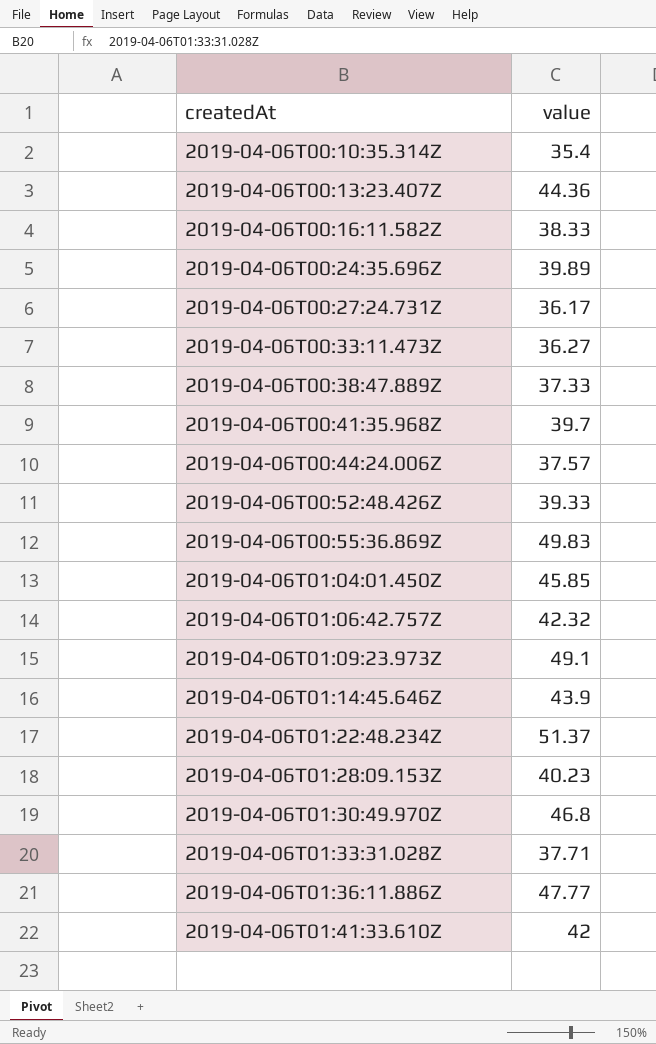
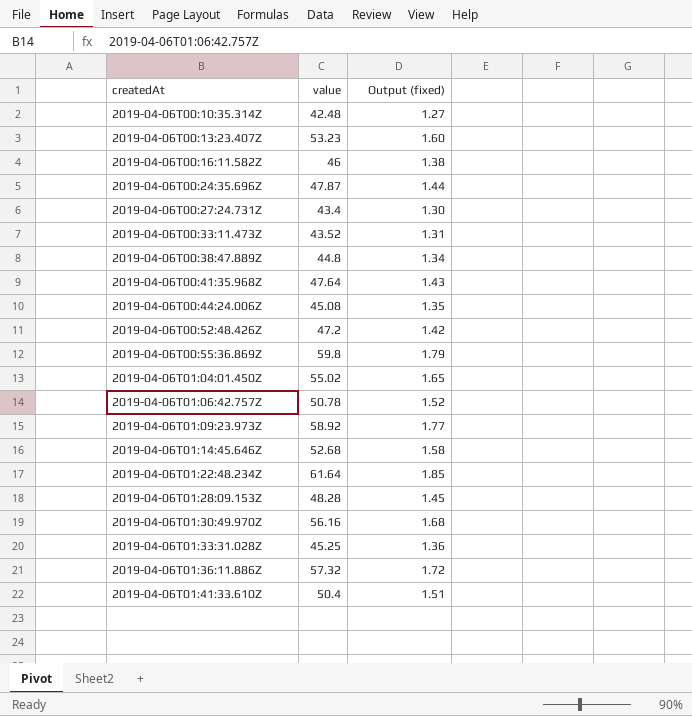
column Output (fixed) | formula: none -> [value] * 0.03
2019-04-06T00:10:35.314Z | value: 35.4 -> 42.48
2019-04-06T00:13:23.407Z | value: 44.36 -> 53.23
2019-04-06T00:16:11.582Z | value: 38.33 -> 46
2019-04-06T00:24:35.696Z | value: 39.89 -> 47.87
2019-04-06T00:27:24.731Z | value: 36.17 -> 43.4
2019-04-06T00:33:11.473Z | value: 36.27 -> 43.52
2019-04-06T00:38:47.889Z | value: 37.33 -> 44.8
2019-04-06T00:41:35.968Z | value: 39.7 -> 47.64
2019-04-06T00:44:24.006Z | value: 37.57 -> 45.08
2019-04-06T00:52:48.426Z | value: 39.33 -> 47.2
2019-04-06T00:55:36.869Z | value: 49.83 -> 59.8
2019-04-06T01:04:01.450Z | value: 45.85 -> 55.02
2019-04-06T01:06:42.757Z | value: 42.32 -> 50.78
2019-04-06T01:09:23.973Z | value: 49.1 -> 58.92
2019-04-06T01:14:45.646Z | value: 43.9 -> 52.68
2019-04-06T01:22:48.234Z | value: 51.37 -> 61.64
2019-04-06T01:28:09.153Z | value: 40.23 -> 48.28
2019-04-06T01:30:49.970Z | value: 46.8 -> 56.16
2019-04-06T01:33:31.028Z | value: 37.71 -> 45.25
2019-04-06T01:36:11.886Z | value: 47.77 -> 57.32
2019-04-06T01:41:33.610Z | value: 42 -> 50.4

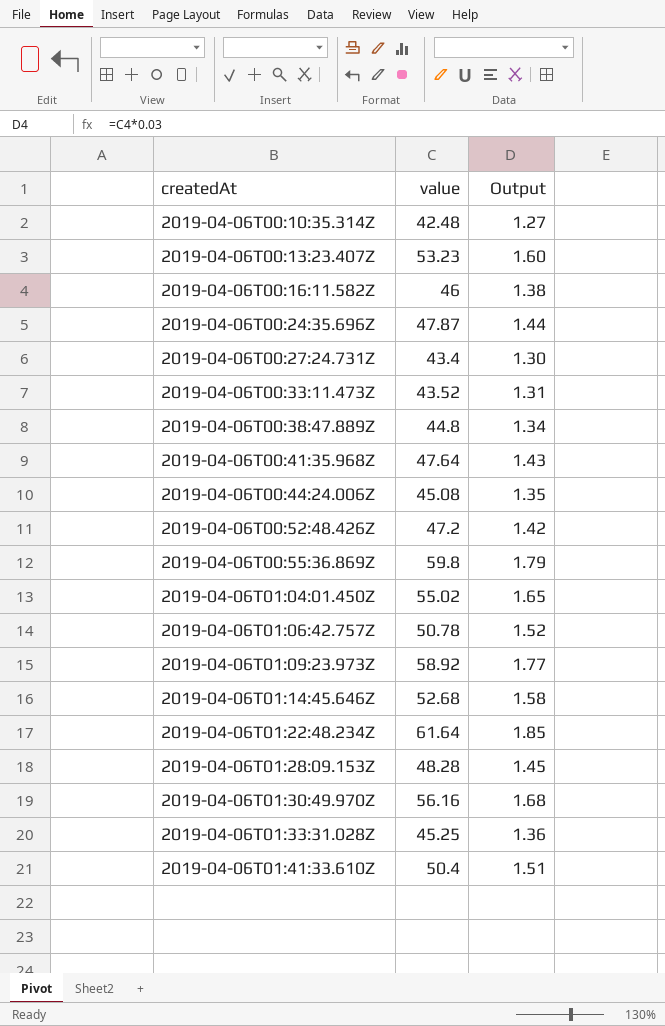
column name: Output (fixed) -> Output
row 2019-04-06T01:36:11.886Z: 57.32 | 1.72 -> none

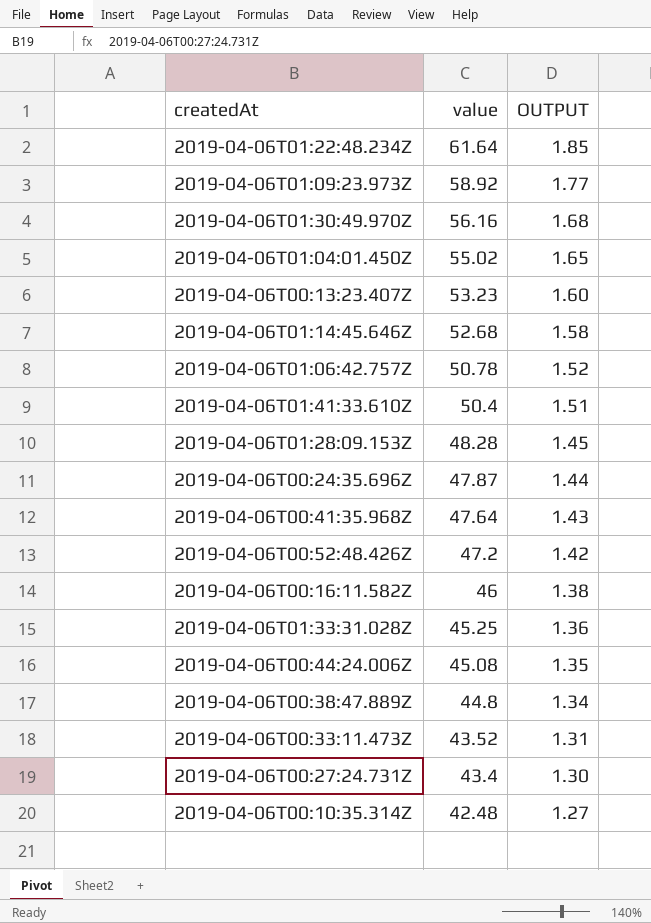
row order: createdAt ascending -> value descending
column name: Output -> OUTPUT
row 2019-04-06T00:55:36.869Z: 59.8 | 1.79 -> none

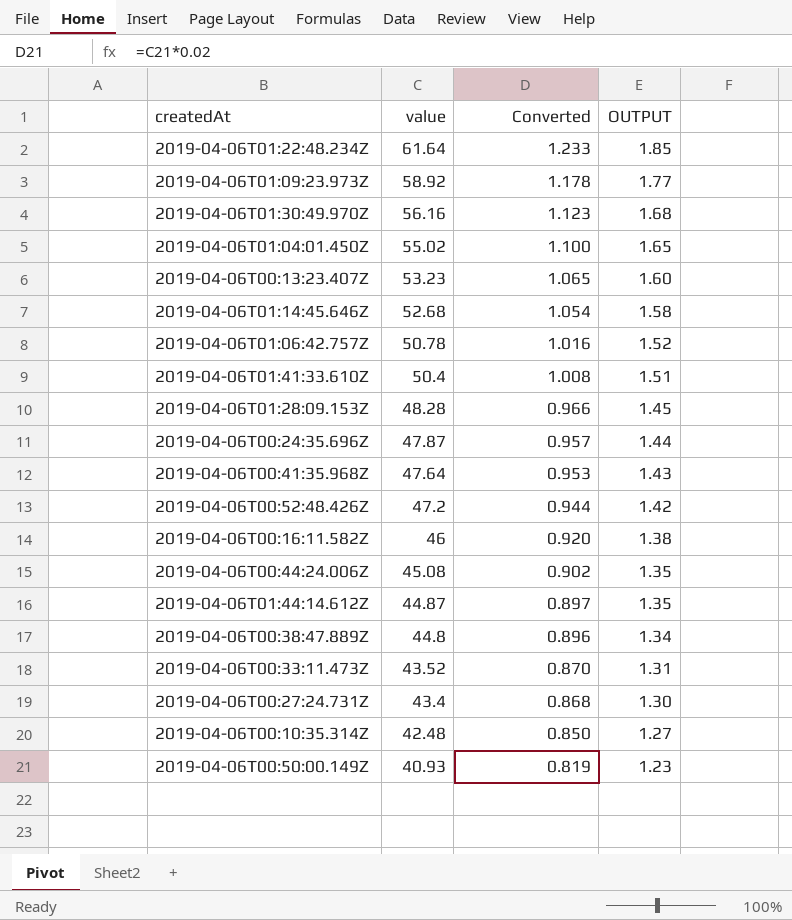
column Converted | formula: none -> [value] * 0.02
row 2019-04-06T01:33:31.028Z: 45.25 | 1.36 -> none
row 2019-04-06T01:44:14.612Z: none -> 44.87 | 0.897 | 1.35
row 2019-04-06T00:50:00.149Z: none -> 40.93 | 0.819 | 1.23

